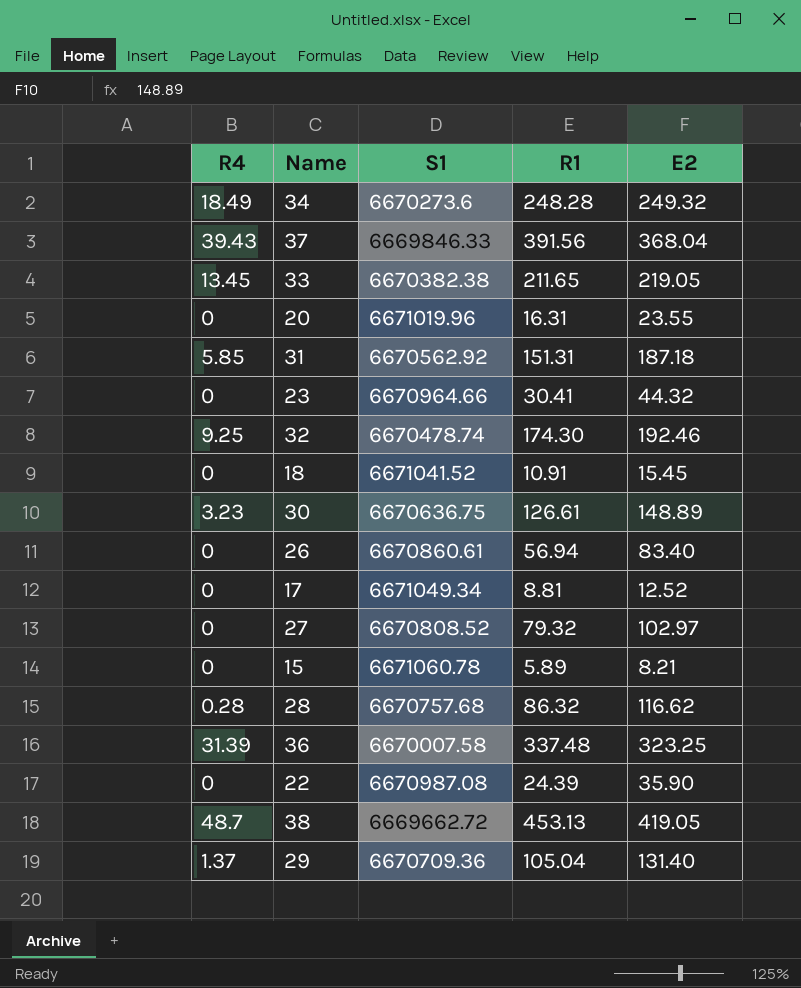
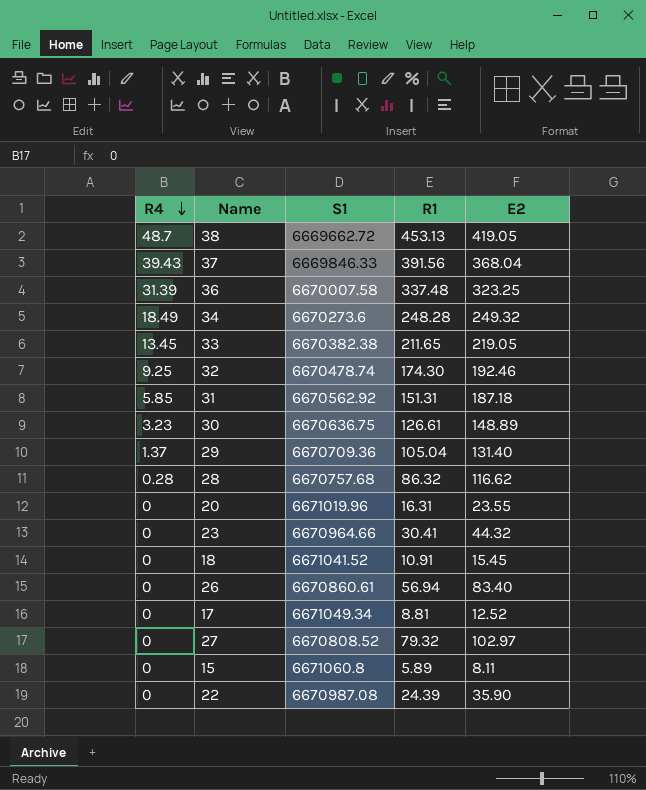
row order: none -> R4 descending
15 | S1: 6671060.78 -> 6671060.8
15 | E2: 8.21 -> 8.11

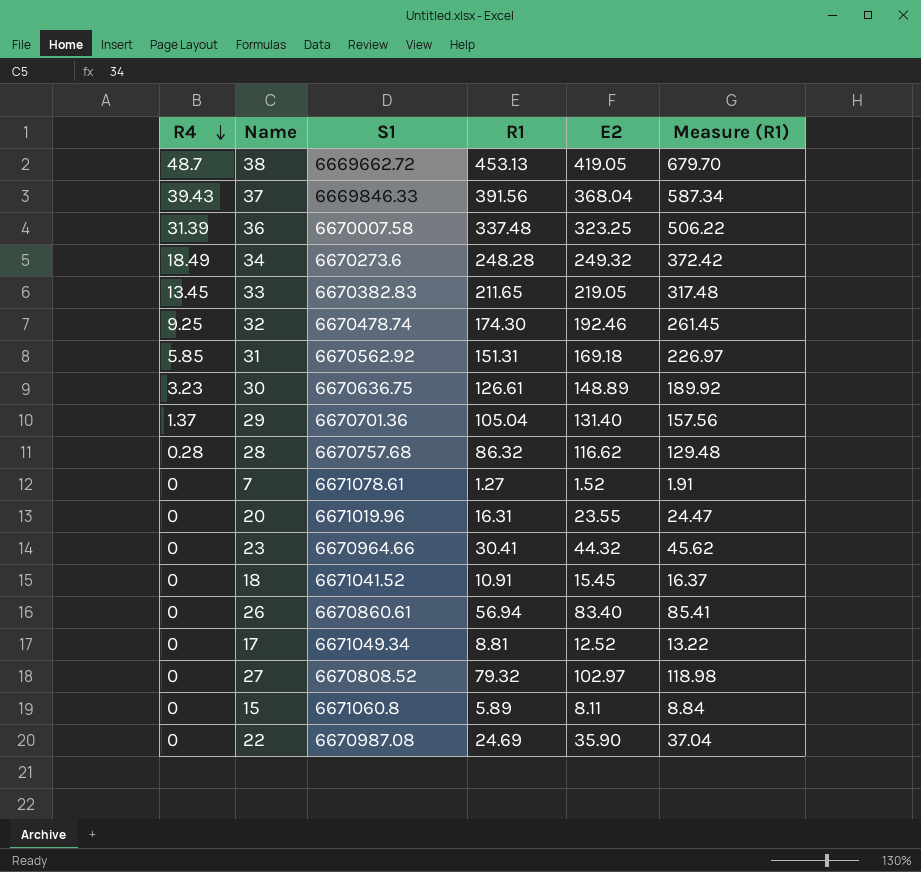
column Measure (R1) | formula: none -> [R1] * 1.5
33 | S1: 6670382.38 -> 6670382.83
31 | E2: 187.18 -> 169.18
29 | S1: 6670709.36 -> 6670701.36
row 7: none -> 0 | 6671078.61 | 1.27 | 1.52 | 1.91
22 | R1: 24.39 -> 24.69

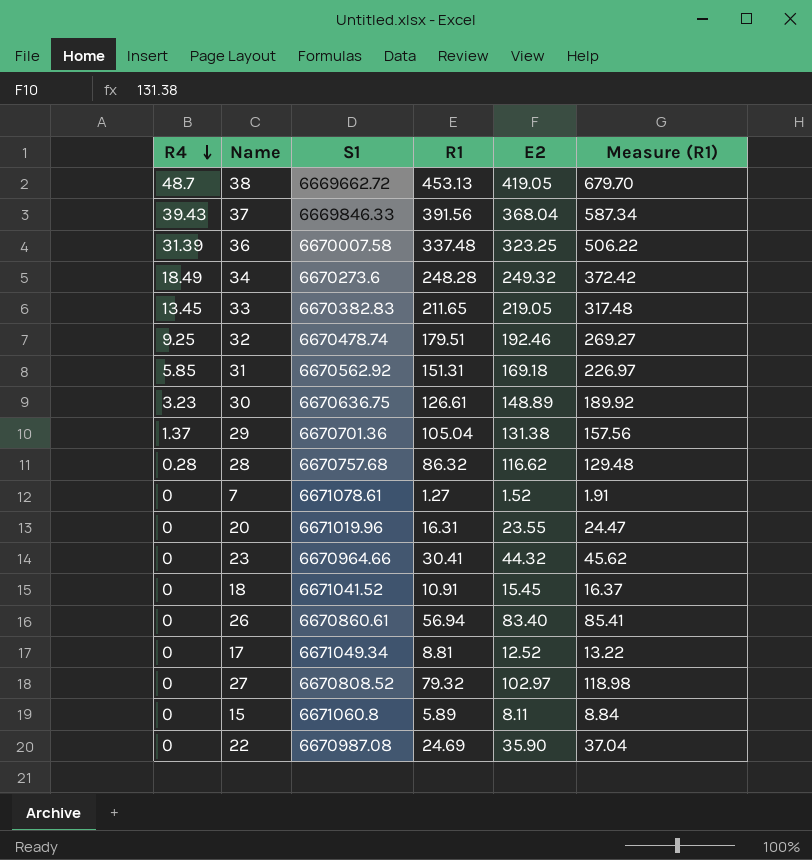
32 | R1: 174.30 -> 179.51
32 | Measure (R1): 261.45 -> 269.27
29 | E2: 131.40 -> 131.38

